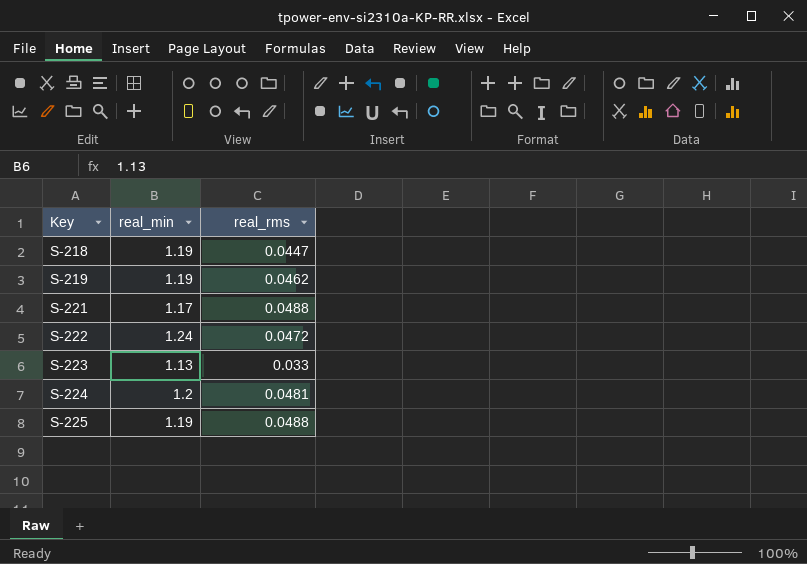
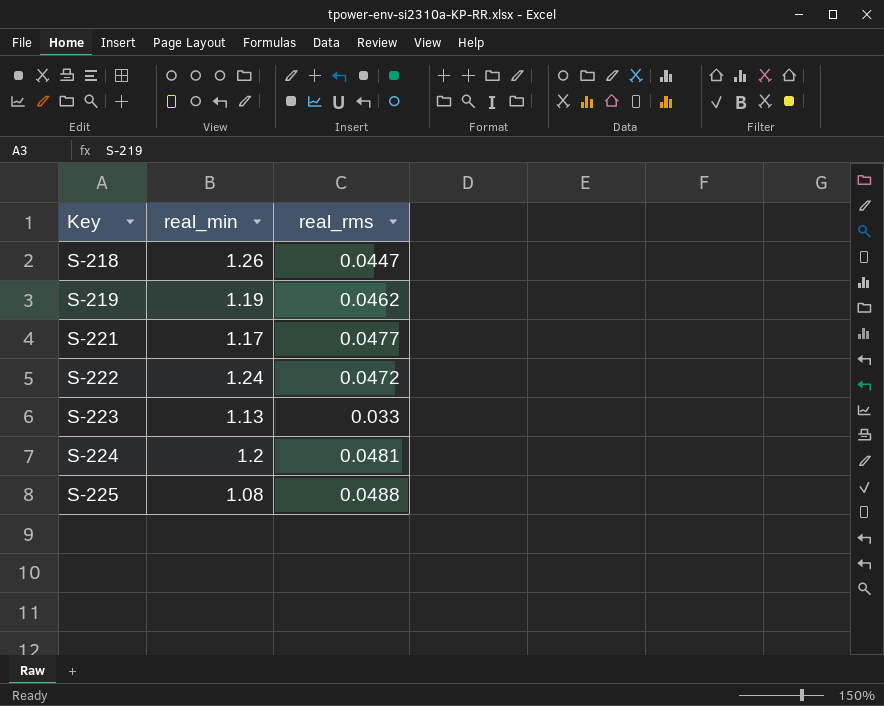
S-218 | real_min: 1.19 -> 1.26
S-221 | real_rms: 0.0488 -> 0.0477
S-225 | real_min: 1.19 -> 1.08

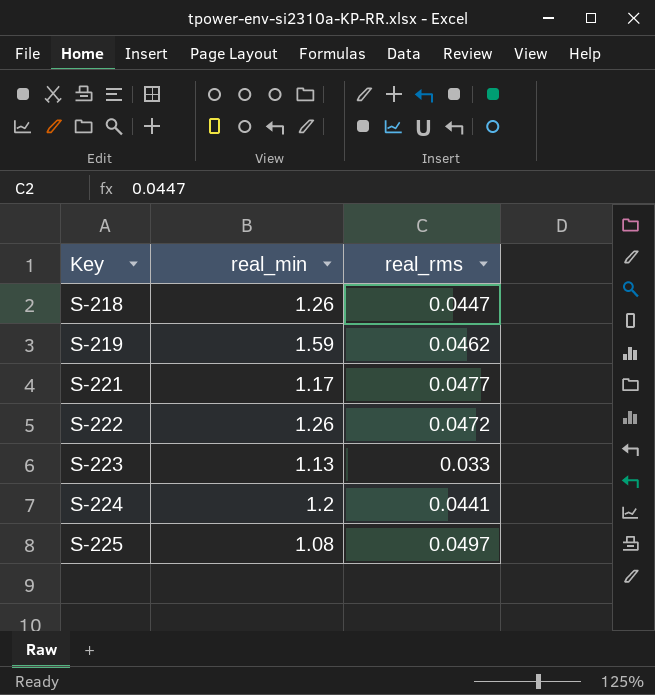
S-219 | real_min: 1.19 -> 1.59
S-222 | real_min: 1.24 -> 1.26
S-224 | real_rms: 0.0481 -> 0.0441
S-225 | real_rms: 0.0488 -> 0.0497

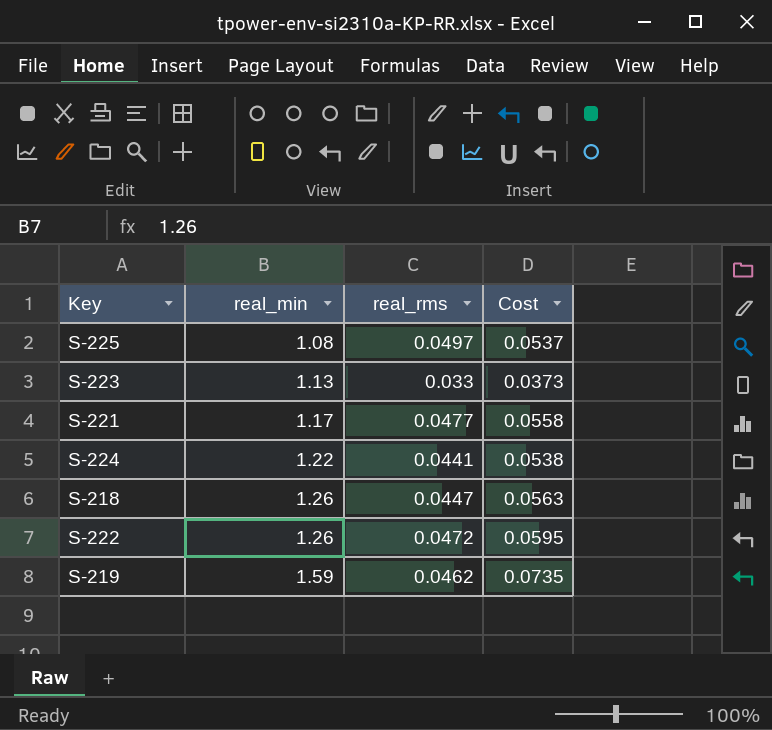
row order: Key ascending -> real_min ascending
column Cost | formula: none -> [real_min] * [real_rms]
S-224 | real_min: 1.2 -> 1.22

